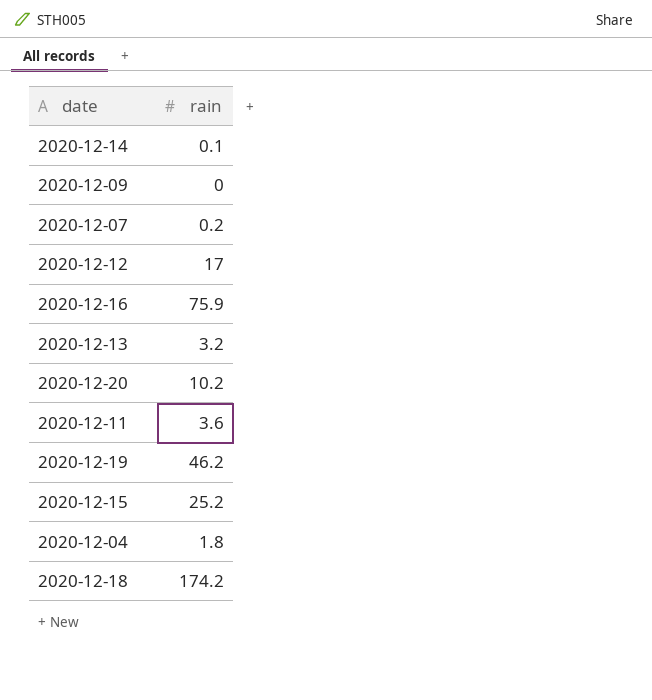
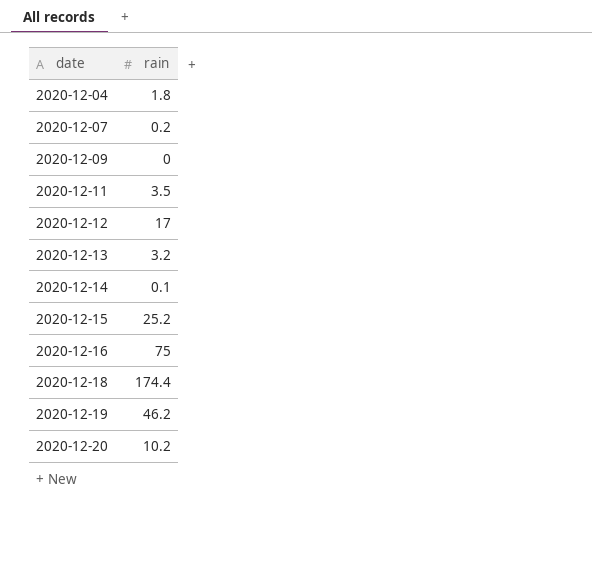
row order: none -> date ascending
2020-12-11 | rain: 3.6 -> 3.5
2020-12-16 | rain: 75.9 -> 75
2020-12-18 | rain: 174.2 -> 174.4

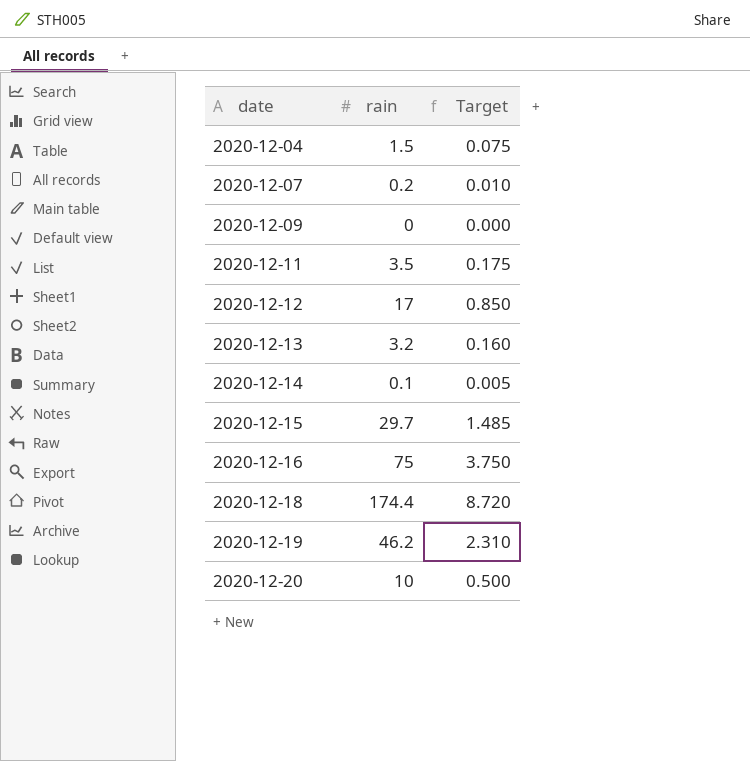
column Target | formula: none -> [rain] * 0.05
2020-12-04 | rain: 1.8 -> 1.5
2020-12-15 | rain: 25.2 -> 29.7
2020-12-20 | rain: 10.2 -> 10

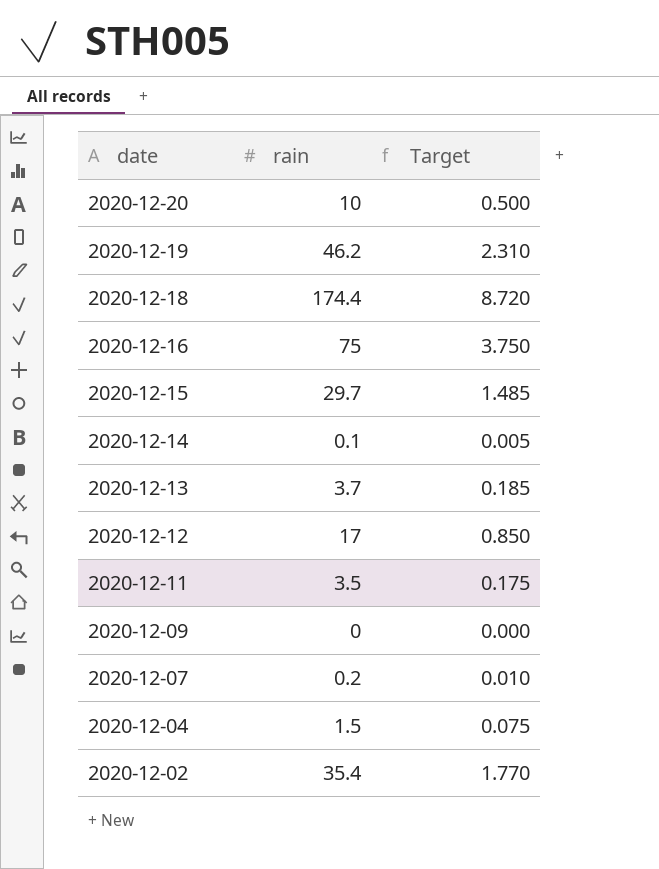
row order: date ascending -> date descending
2020-12-13 | rain: 3.2 -> 3.7
2020-12-13 | Target: 0.160 -> 0.185
row 2020-12-02: none -> 35.4 | 1.770

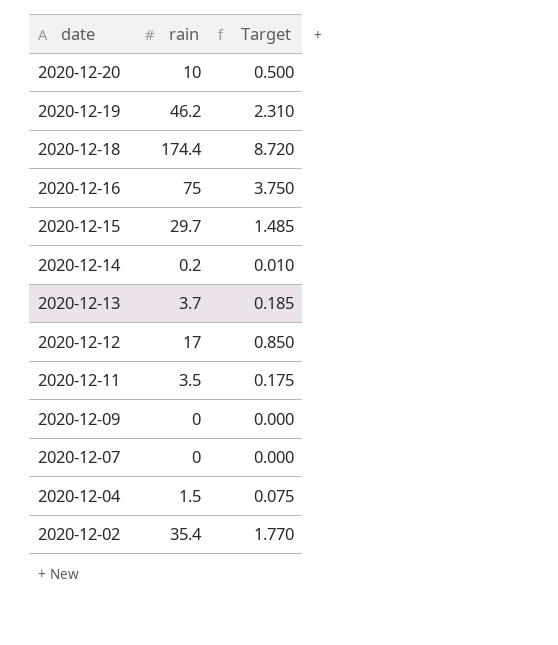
2020-12-14 | rain: 0.1 -> 0.2
2020-12-14 | Target: 0.005 -> 0.010
2020-12-07 | rain: 0.2 -> 0
2020-12-07 | Target: 0.010 -> 0.000

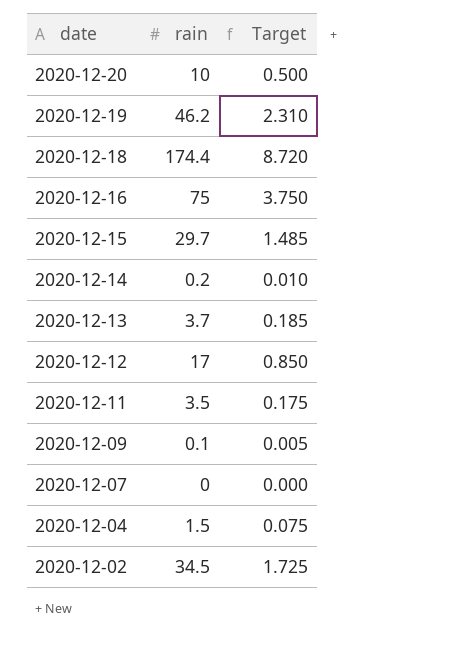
2020-12-09 | rain: 0 -> 0.1
2020-12-09 | Target: 0.000 -> 0.005
2020-12-02 | rain: 35.4 -> 34.5
2020-12-02 | Target: 1.770 -> 1.725

